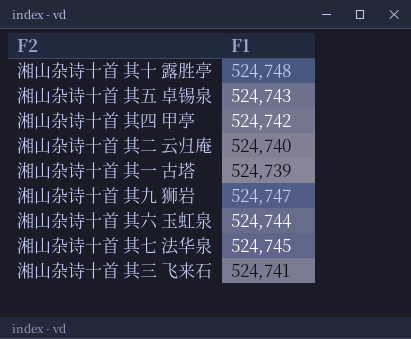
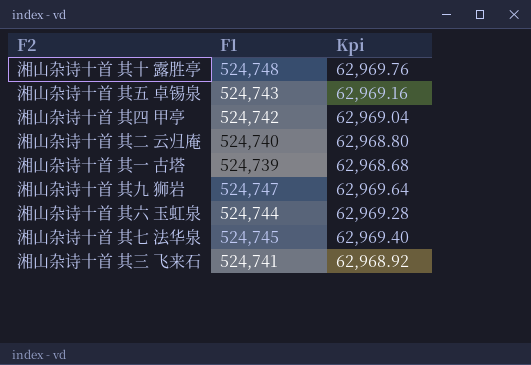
column Kpi | formula: none -> [F1] * 0.12

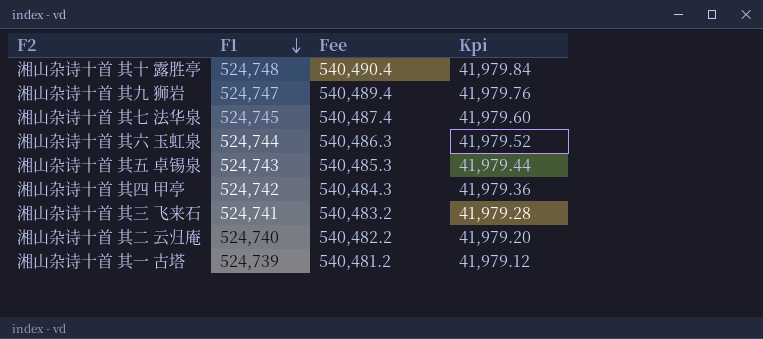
row order: none -> F1 descending
column Fee | formula: none -> [F1] * 1.03
column Kpi | formula: [F1] * 0.12 -> [F1] * 0.08

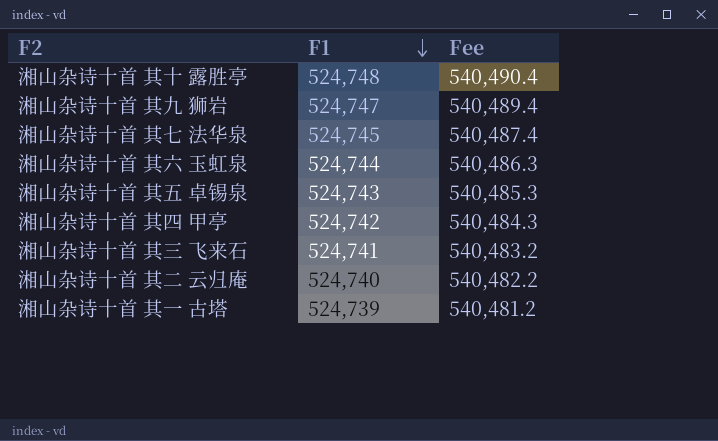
column Kpi | formula: [F1] * 0.08 -> none

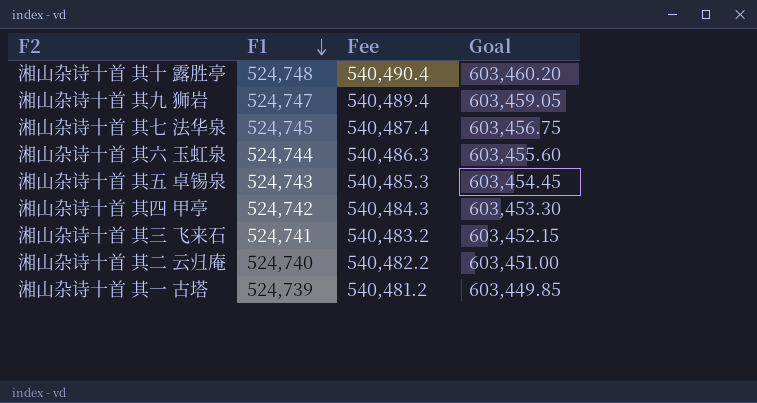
column Goal | formula: none -> [F1] * 1.15

